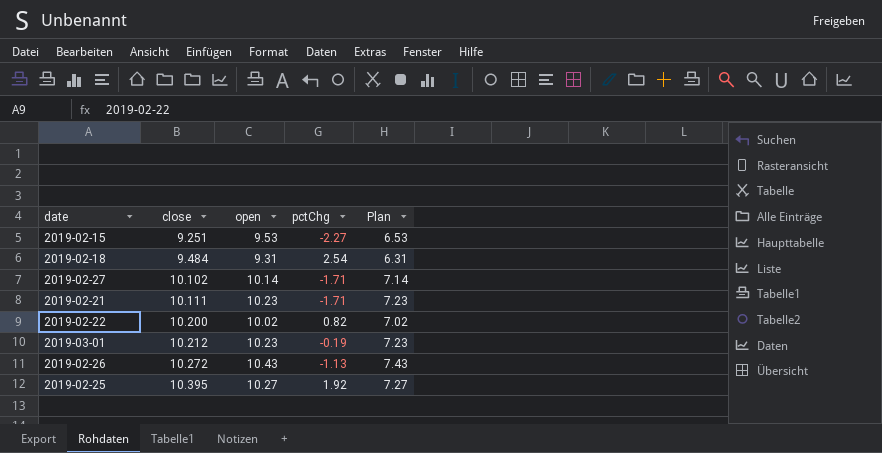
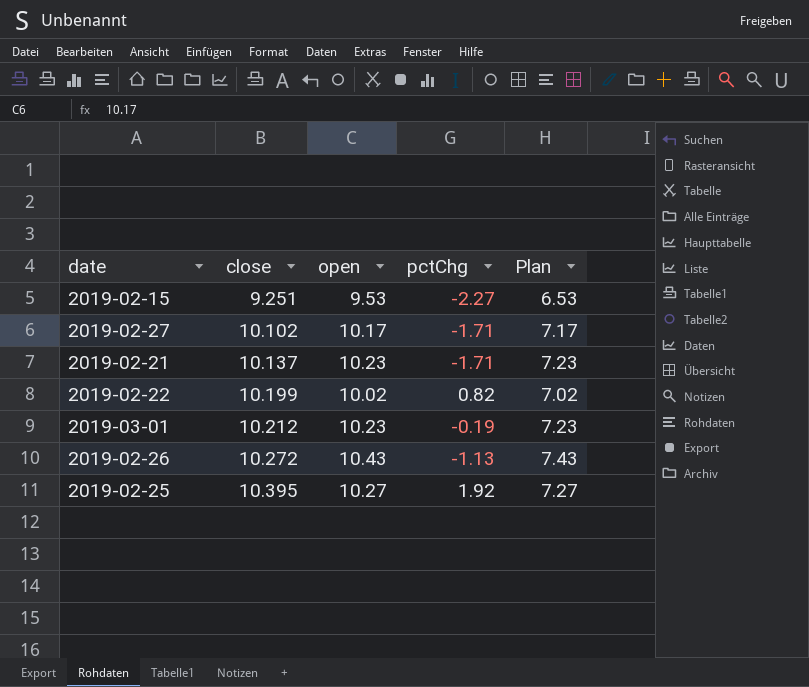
row 2019-02-18: 9.484 | 9.31 | 2.54 | 6.31 -> none
2019-02-27 | open: 10.14 -> 10.17
2019-02-27 | Plan: 7.14 -> 7.17
2019-02-21 | close: 10.111 -> 10.137
2019-02-22 | close: 10.200 -> 10.199

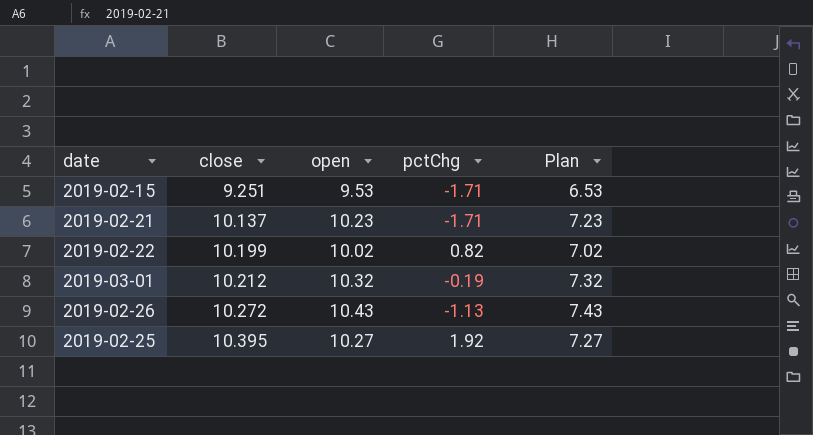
row 2019-02-27: 10.102 | 10.17 | -1.71 | 7.17 -> none
2019-02-15 | pctChg: -2.27 -> -1.71
2019-03-01 | open: 10.23 -> 10.32
2019-03-01 | Plan: 7.23 -> 7.32

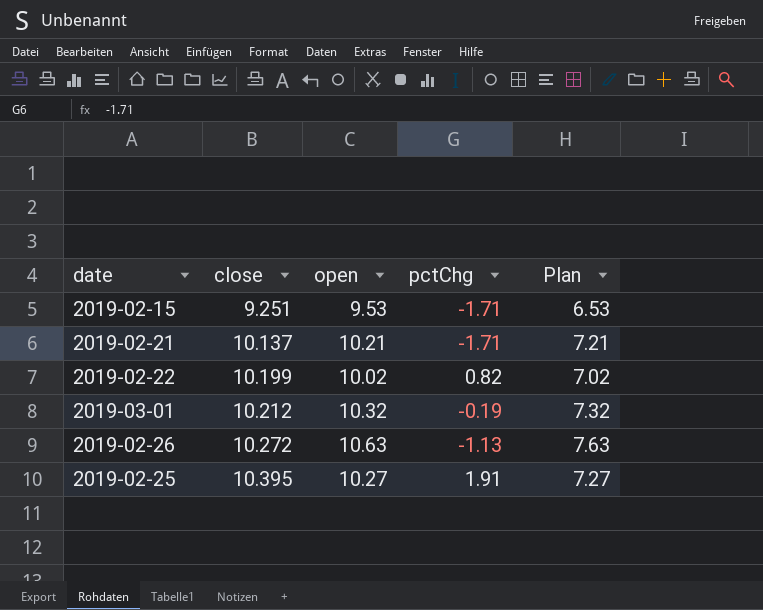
2019-02-21 | open: 10.23 -> 10.21
2019-02-21 | Plan: 7.23 -> 7.21
2019-02-26 | open: 10.43 -> 10.63
2019-02-26 | Plan: 7.43 -> 7.63
2019-02-25 | pctChg: 1.92 -> 1.91

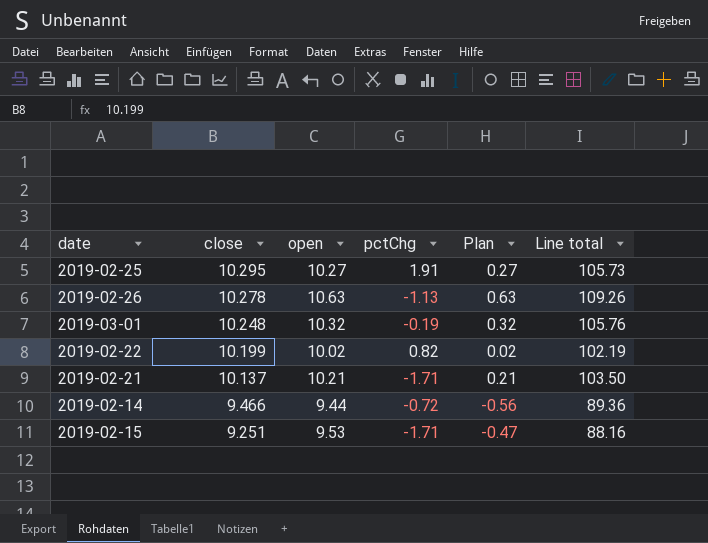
row order: close ascending -> close descending
column Plan | formula: [open] - 3 -> [open] - 10
column Line total | formula: none -> [close] * [open]
2019-02-25 | close: 10.395 -> 10.295
2019-02-26 | close: 10.272 -> 10.278
2019-03-01 | close: 10.212 -> 10.248
row 2019-02-14: none -> 9.466 | 9.44 | -0.72 | -0.56 | 89.36

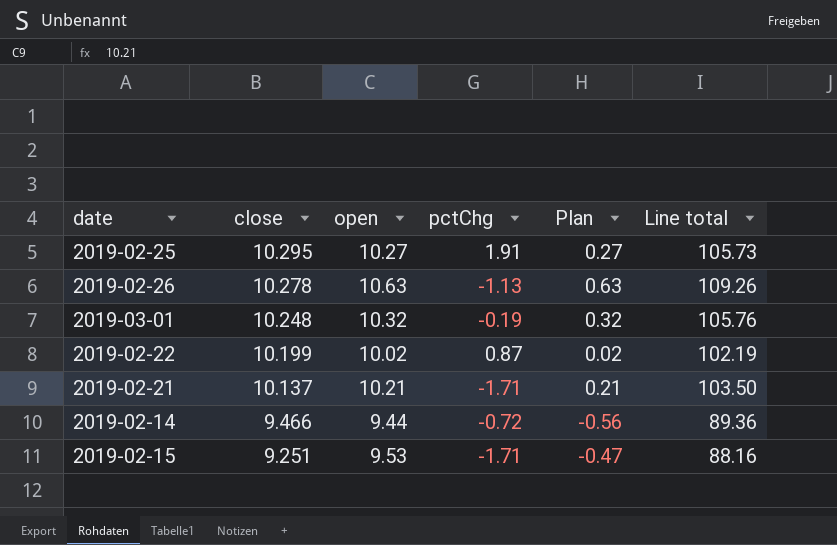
2019-02-22 | pctChg: 0.82 -> 0.87

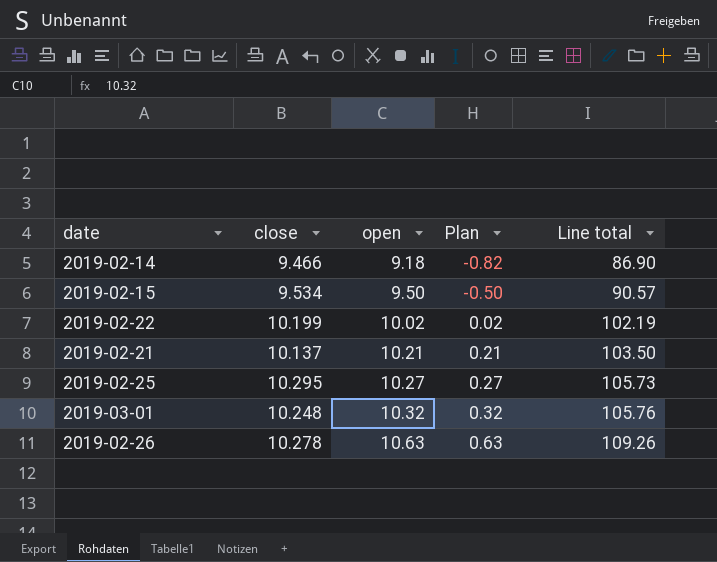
row order: close descending -> open ascending
column pctChg | position: 4 -> none
2019-02-14 | open: 9.44 -> 9.18
2019-02-14 | Plan: -0.56 -> -0.82
2019-02-14 | Line total: 89.36 -> 86.90
2019-02-15 | close: 9.251 -> 9.534
2019-02-15 | open: 9.53 -> 9.50
2019-02-15 | Plan: -0.47 -> -0.50
2019-02-15 | Line total: 88.16 -> 90.57

